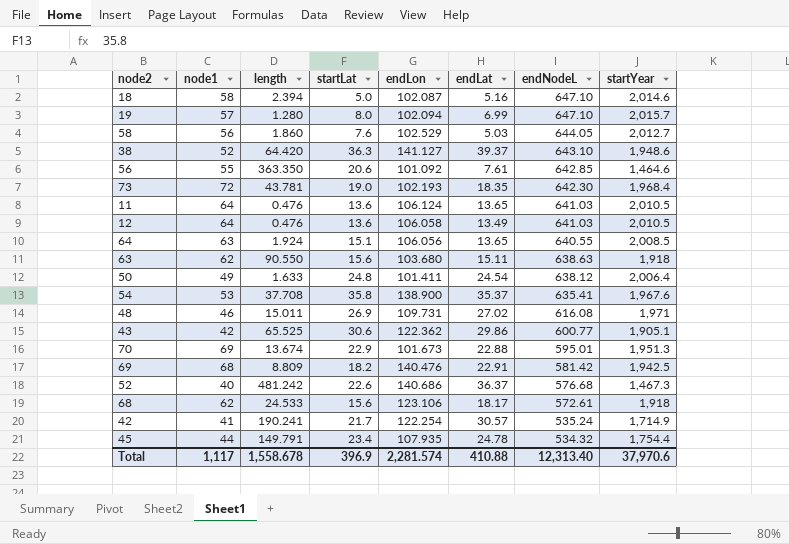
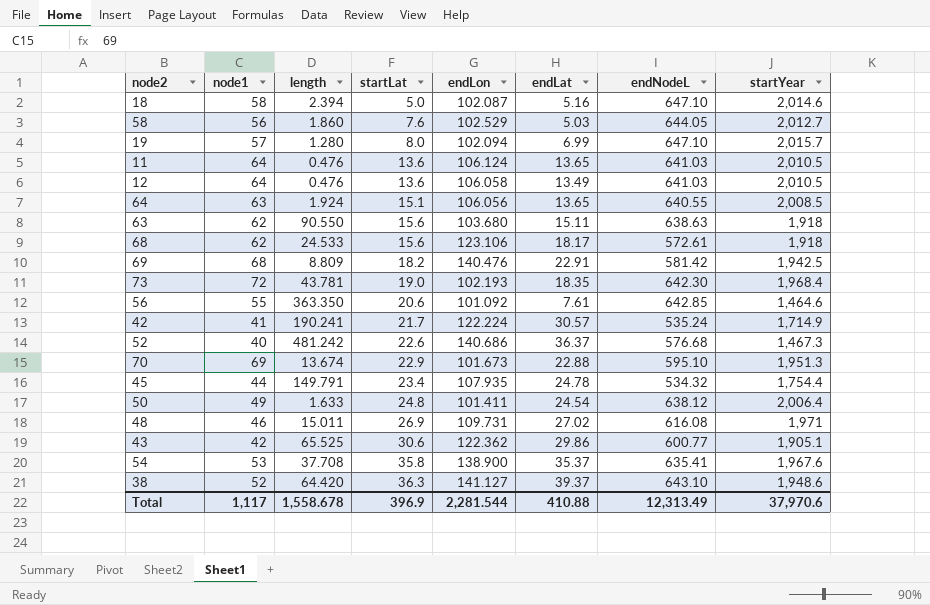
row order: endNodeL descending -> startLat ascending
42 | endLon: 122.254 -> 122.224
70 | endNodeL: 595.01 -> 595.10
Total | endLon: 2,281.574 -> 2,281.544
Total | endNodeL: 12,313.40 -> 12,313.49

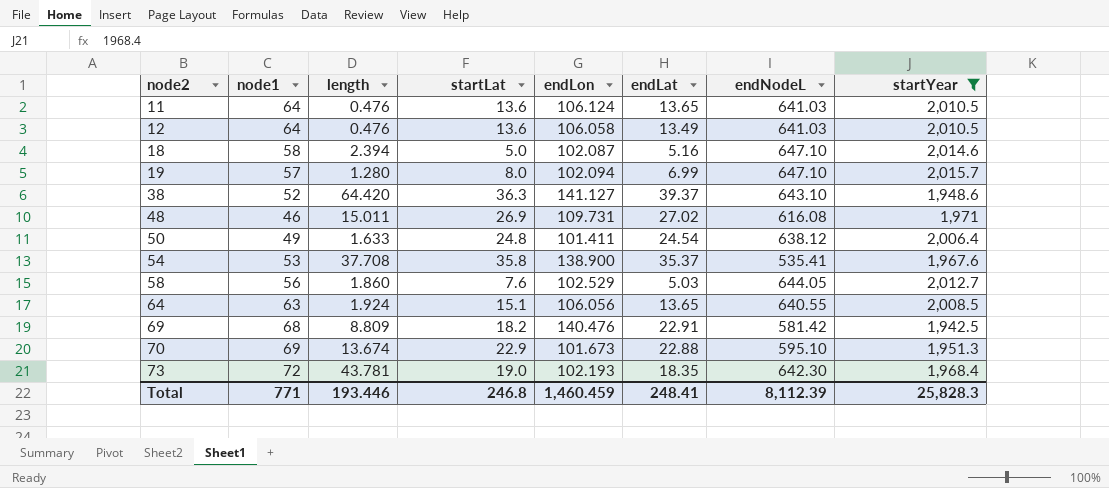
filter: none -> startYear >= 1,942.5
row order: startLat ascending -> node2 ascending
54 | endNodeL: 635.41 -> 535.41
Total | node1: 1,117 -> 771
Total | length: 1,558.678 -> 193.446
Total | startLat: 396.9 -> 246.8
Total | endLon: 2,281.544 -> 1,460.459
Total | endLat: 410.88 -> 248.41
Total | endNodeL: 12,313.49 -> 8,112.39
Total | startYear: 37,970.6 -> 25,828.3

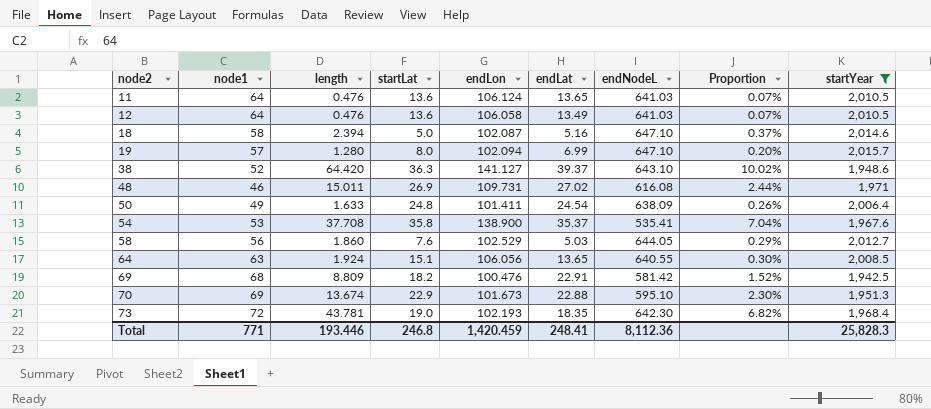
column Proportion | formula: none -> [length] / [endNodeL]
50 | endNodeL: 638.12 -> 638.09
69 | endLon: 140.476 -> 100.476
Total | endLon: 1,460.459 -> 1,420.459
Total | endNodeL: 8,112.39 -> 8,112.36

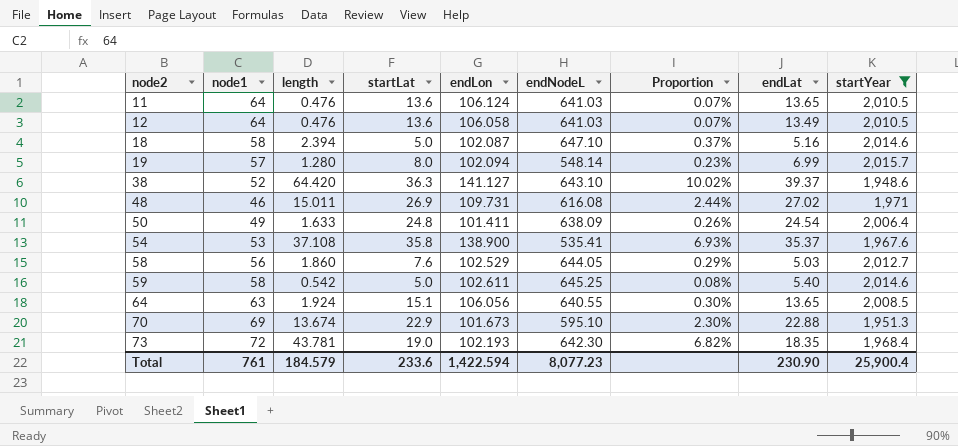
column endLat | position: 6 -> 8
row 69: 68 | 8.809 | 18.2 | 100.476 | 22.91 | 581.42 | 1.52% | 1,942.5 -> none
19 | endNodeL: 647.10 -> 548.14
19 | Proportion: 0.20% -> 0.23%
54 | length: 37.708 -> 37.108
54 | Proportion: 7.04% -> 6.93%
row 59: none -> 58 | 0.542 | 5.0 | 102.611 | 645.25 | 0.08% | 5.40 | 2,014.6
Total | node1: 771 -> 761
Total | length: 193.446 -> 184.579
Total | startLat: 246.8 -> 233.6
Total | endLon: 1,420.459 -> 1,422.594
Total | endNodeL: 8,112.36 -> 8,077.23
Total | endLat: 248.41 -> 230.90
Total | startYear: 25,828.3 -> 25,900.4

